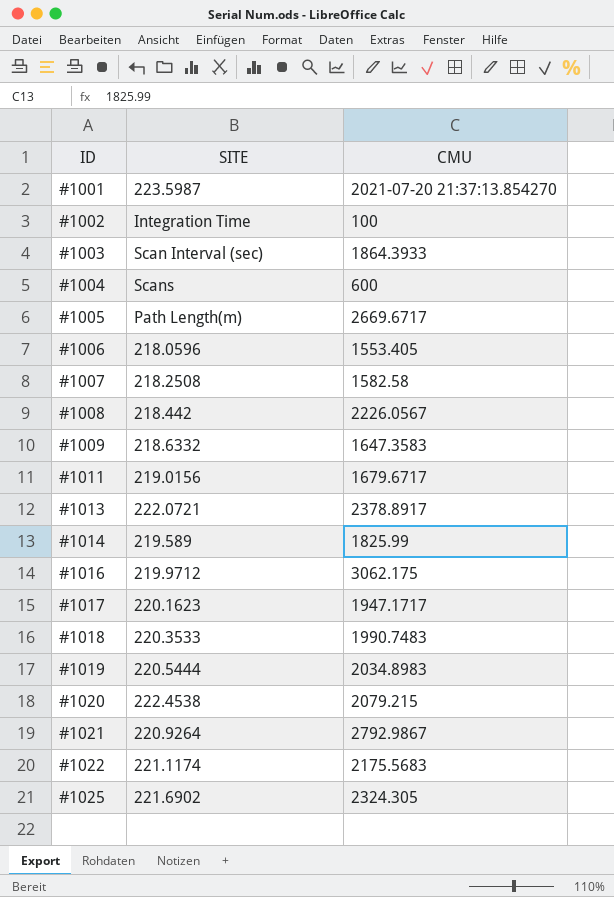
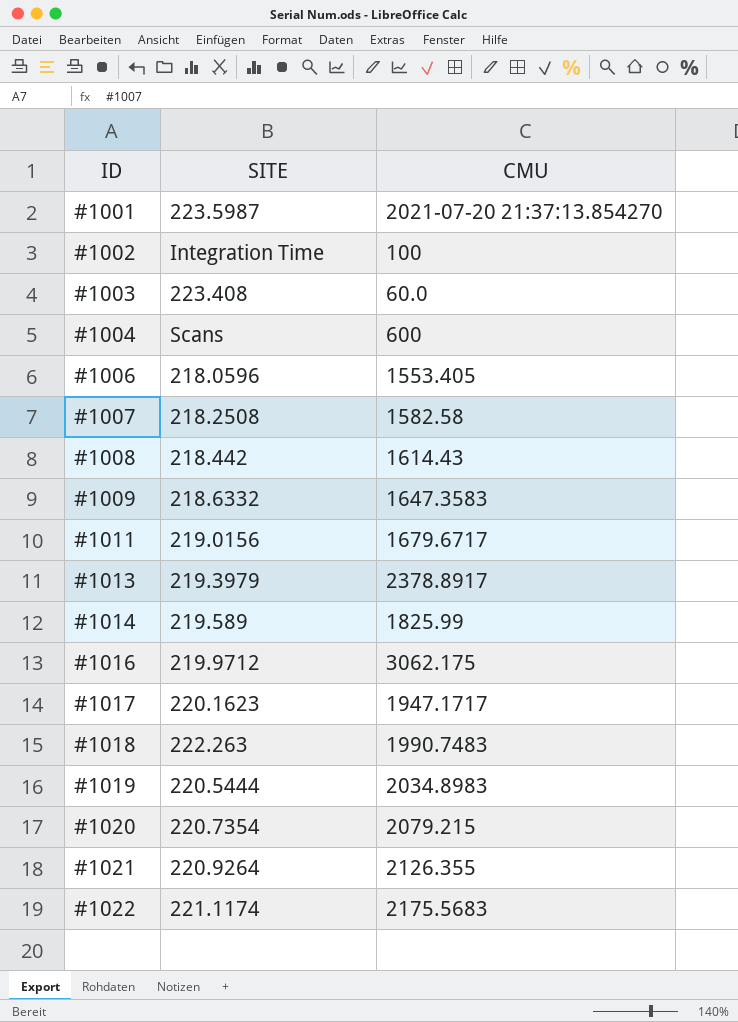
row #1005: Path Length(m) | 2669.6717 -> none
row #1025: 221.6902 | 2324.305 -> none
#1003 | SITE: Scan Interval (sec) -> 223.408
#1003 | CMU: 1864.3933 -> 60.0
#1008 | CMU: 2226.0567 -> 1614.43
#1013 | SITE: 222.0721 -> 219.3979
#1018 | SITE: 220.3533 -> 222.263
#1020 | SITE: 222.4538 -> 220.7354
#1021 | CMU: 2792.9867 -> 2126.355

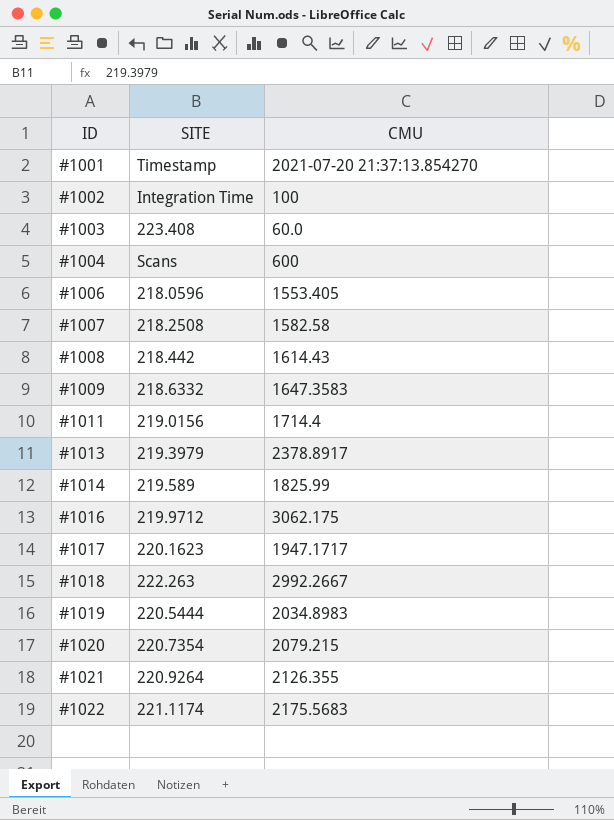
#1001 | SITE: 223.5987 -> Timestamp
#1011 | CMU: 1679.6717 -> 1714.4
#1018 | CMU: 1990.7483 -> 2992.2667

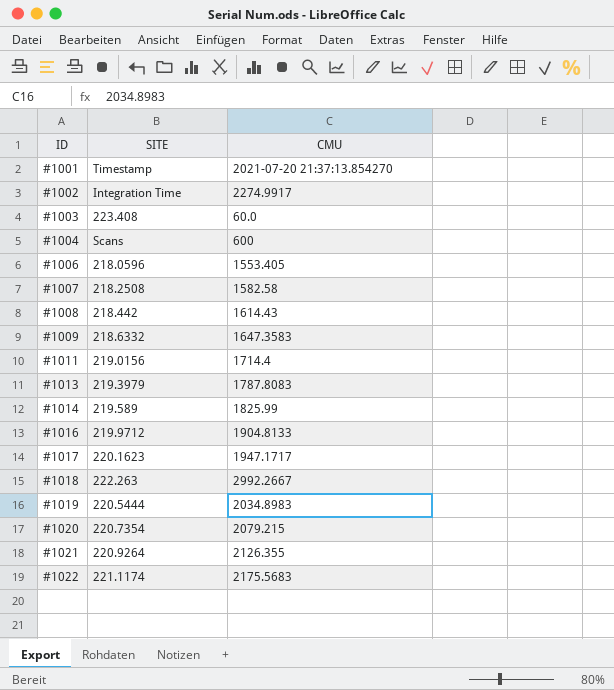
#1002 | CMU: 100 -> 2274.9917
#1013 | CMU: 2378.8917 -> 1787.8083
#1016 | CMU: 3062.175 -> 1904.8133

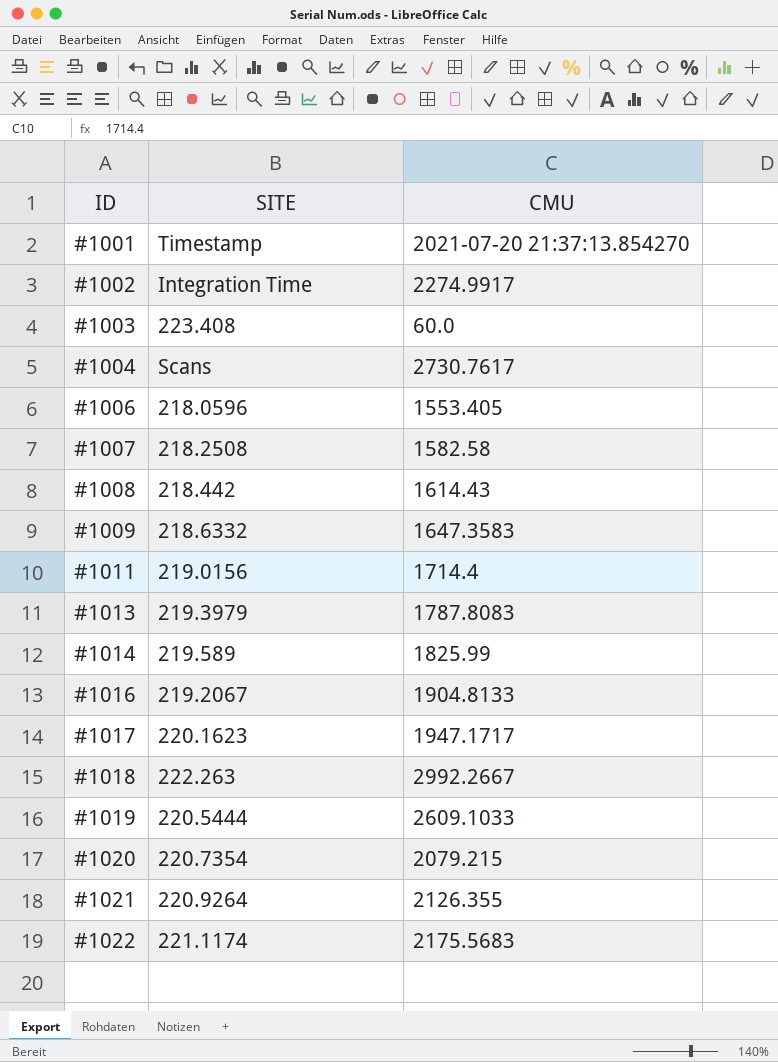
#1004 | CMU: 600 -> 2730.7617
#1016 | SITE: 219.9712 -> 219.2067
#1019 | CMU: 2034.8983 -> 2609.1033

